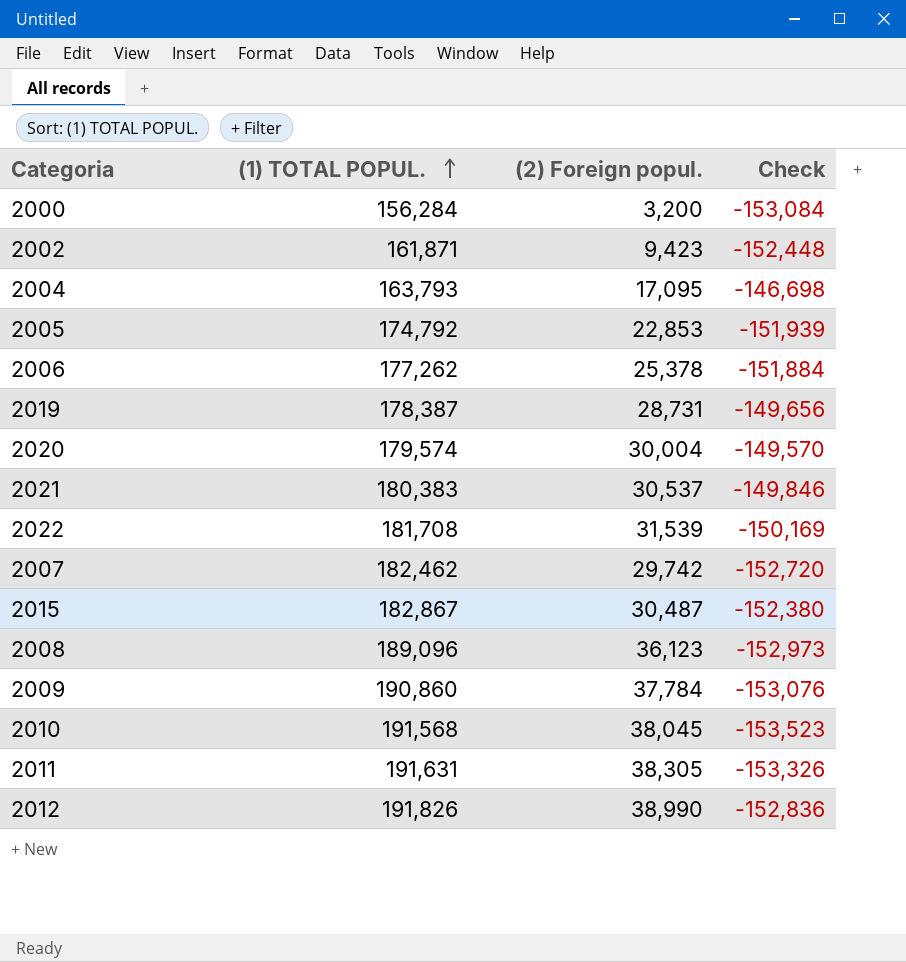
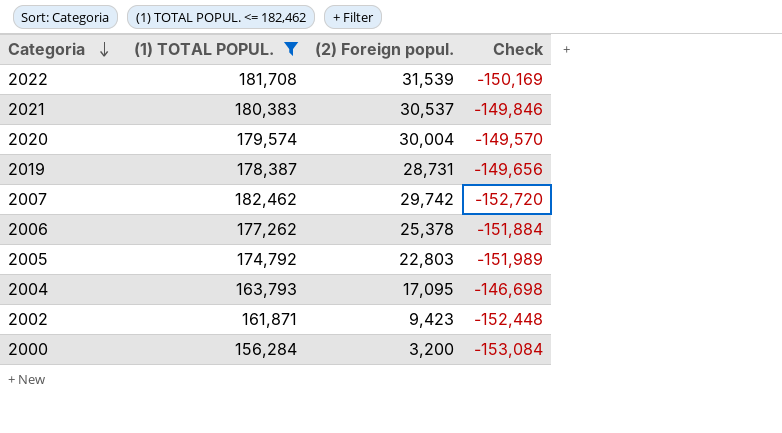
filter: none -> (1) TOTAL POPUL. <= 182,462
row order: (1) TOTAL POPUL. ascending -> Categoria descending
2005 | (2) Foreign popul.: 22,853 -> 22,803
2005 | Check: -151,939 -> -151,989

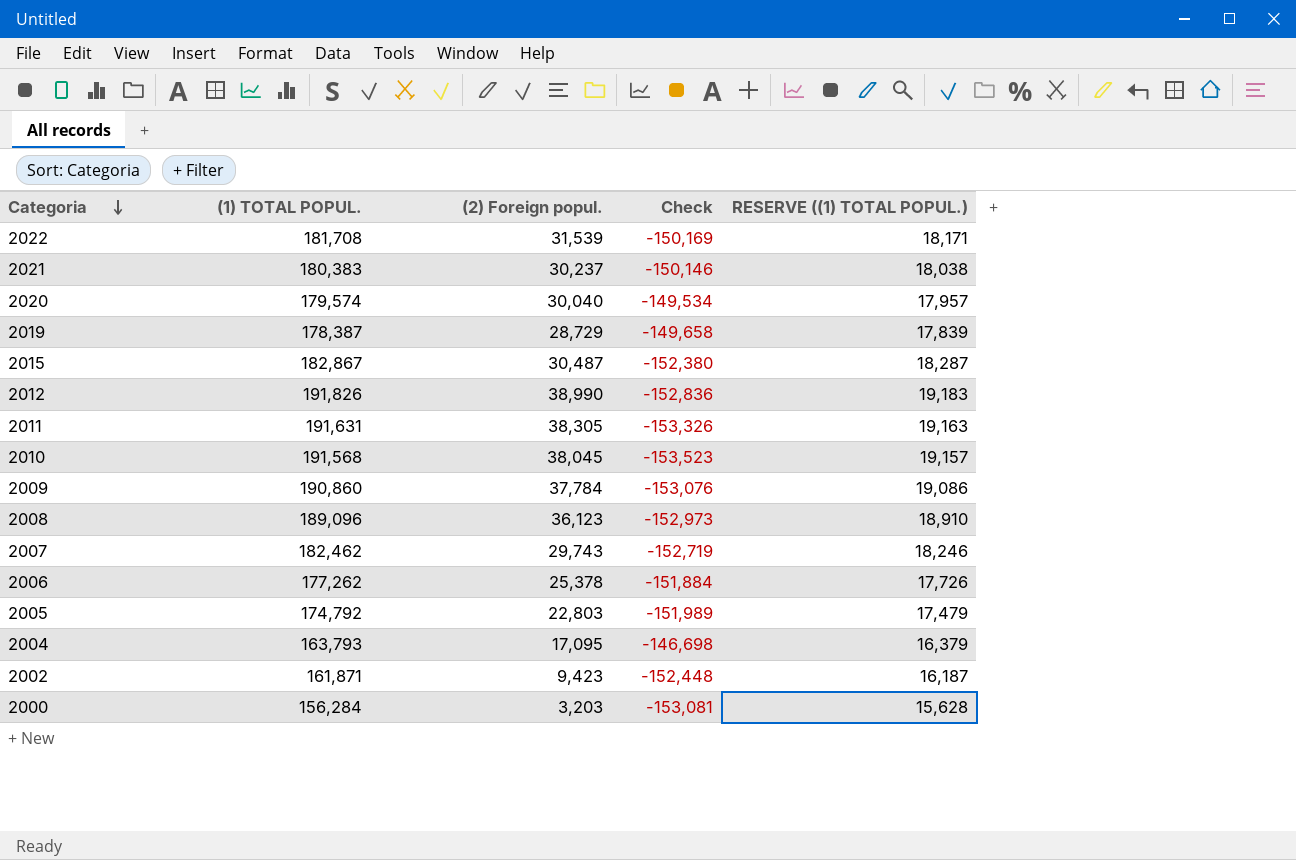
filter: (1) TOTAL POPUL. <= 182,462 -> none
column RESERVE ((1) TOTAL POPUL.) | formula: none -> [(1) TOTAL POPUL.] * 0.1
2021 | (2) Foreign popul.: 30,537 -> 30,237
2021 | Check: -149,846 -> -150,146
2020 | (2) Foreign popul.: 30,004 -> 30,040
2020 | Check: -149,570 -> -149,534
2019 | (2) Foreign popul.: 28,731 -> 28,729
2019 | Check: -149,656 -> -149,658
2007 | (2) Foreign popul.: 29,742 -> 29,743
2007 | Check: -152,720 -> -152,719
2000 | (2) Foreign popul.: 3,200 -> 3,203
2000 | Check: -153,084 -> -153,081

